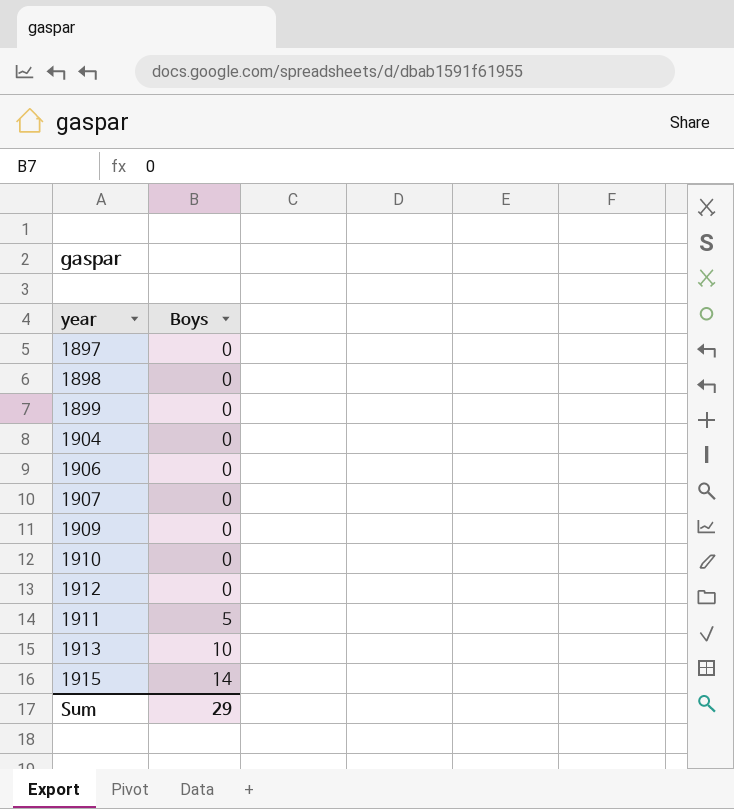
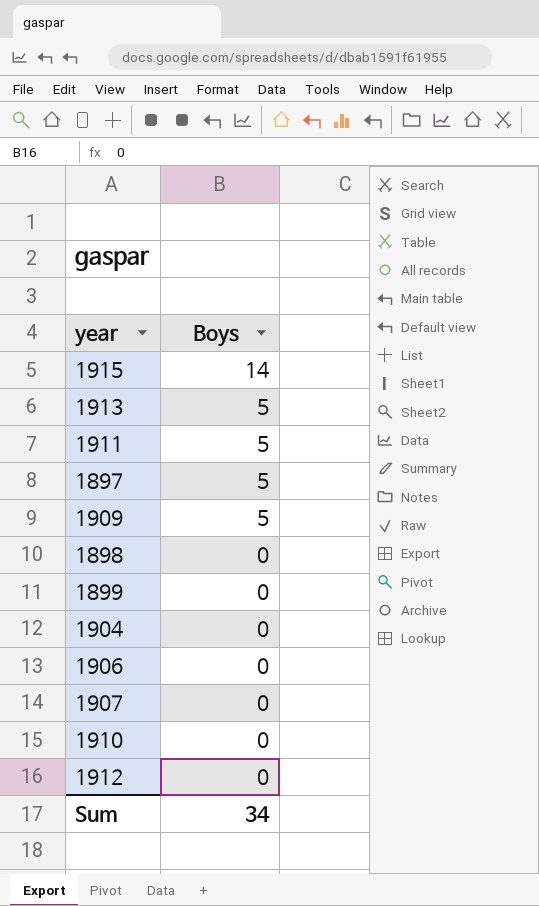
row order: Boys ascending -> Boys descending
1913 | Boys: 10 -> 5
1897 | Boys: 0 -> 5
1909 | Boys: 0 -> 5
Sum | Boys: 29 -> 34

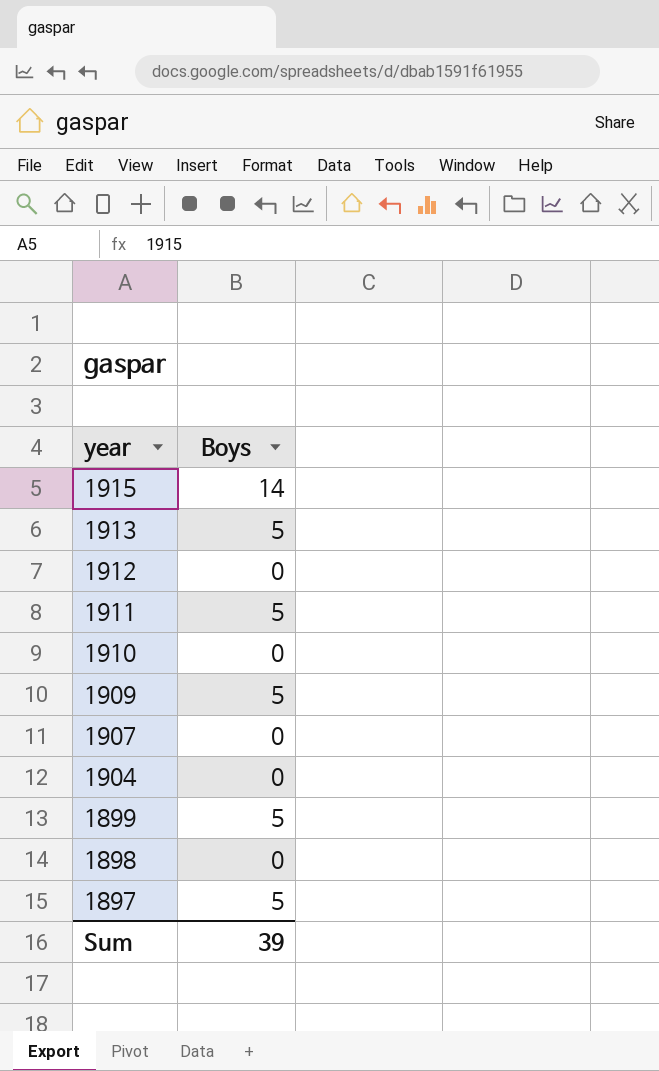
row order: Boys descending -> year descending
row 1906: 0 -> none
1899 | Boys: 0 -> 5
Sum | Boys: 34 -> 39

